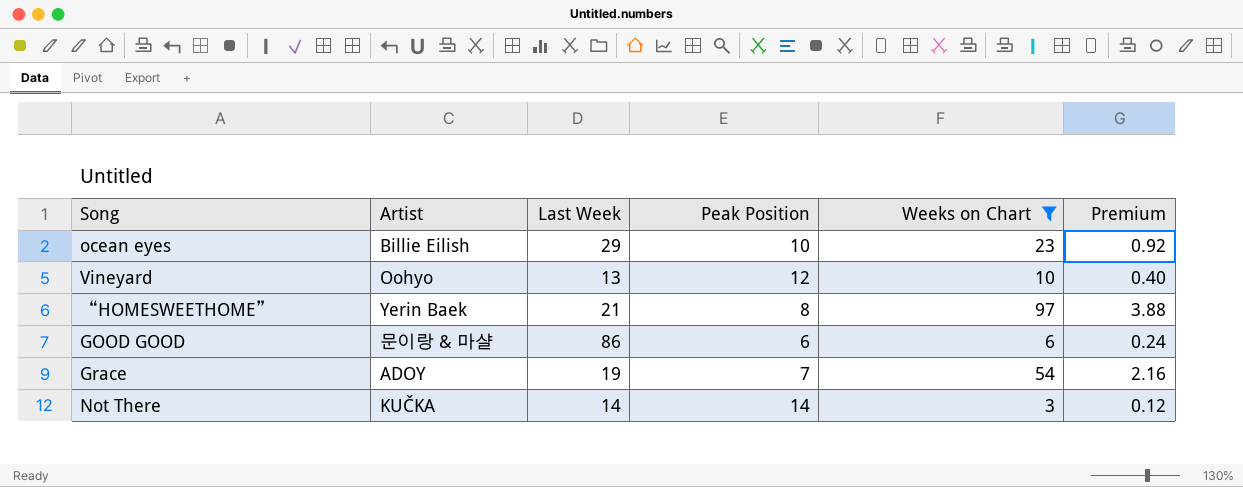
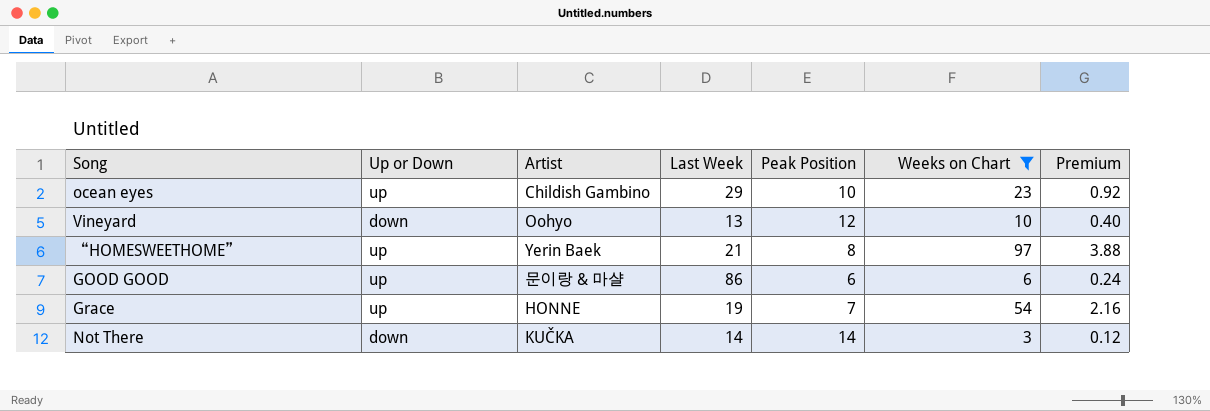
column Up or Down | position: none -> 2
ocean eyes | Artist: Billie Eilish -> Childish Gambino
Grace | Artist: ADOY -> HONNE

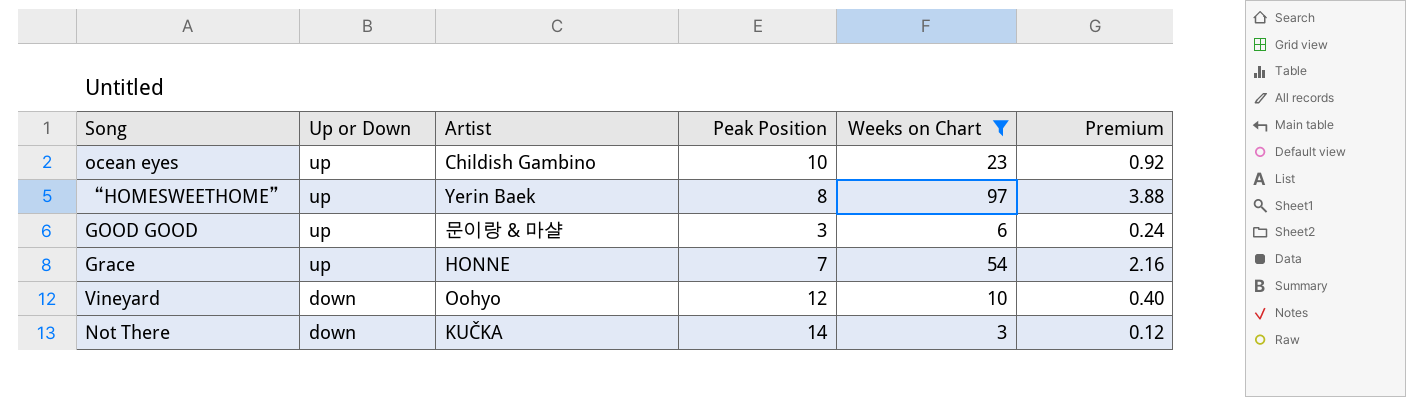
row order: none -> Up or Down descending
column Last Week | position: 4 -> none
GOOD GOOD | Peak Position: 6 -> 3

